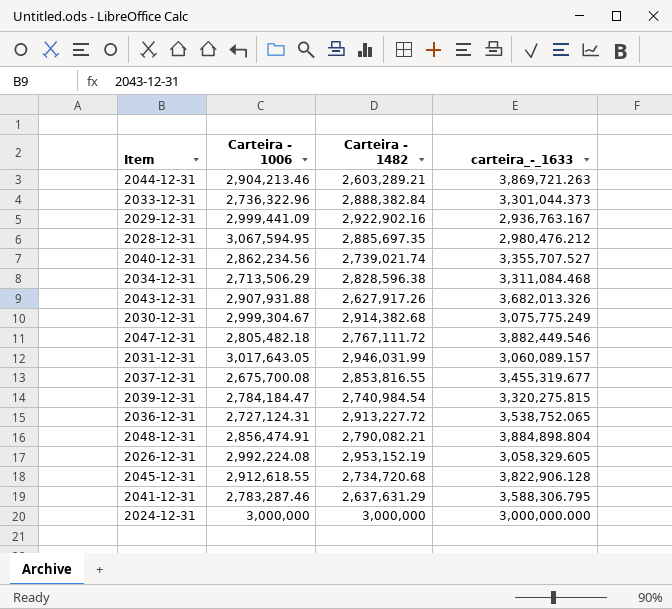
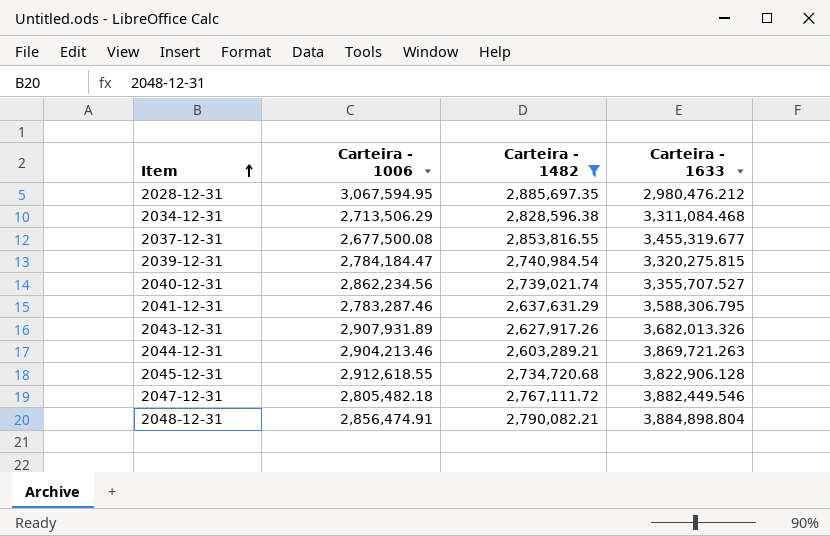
filter: none -> Carteira - 1482 <= 2,885,697.35
row order: none -> Item ascending
column name: carteira_-_1633 -> Carteira - 1633
2037-12-31 | Carteira - 1006: 2,675,700.08 -> 2,677,500.08
2043-12-31 | Carteira - 1006: 2,907,931.88 -> 2,907,931.89

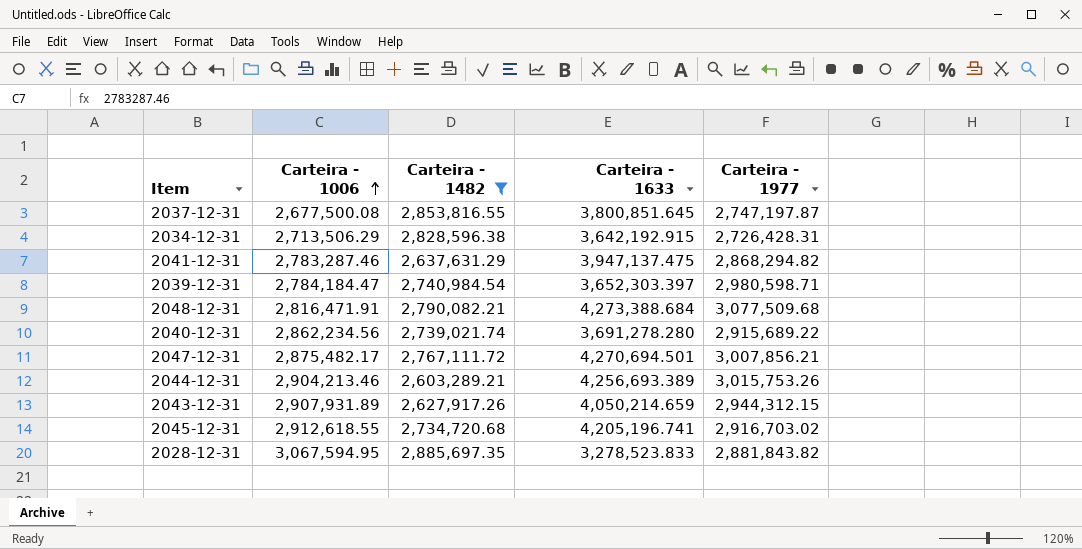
row order: Item ascending -> Carteira - 1006 ascending
column Carteira - 1977 | position: none -> 5
2037-12-31 | Carteira - 1633: 3,455,319.677 -> 3,800,851.645
2034-12-31 | Carteira - 1633: 3,311,084.468 -> 3,642,192.915
2041-12-31 | Carteira - 1633: 3,588,306.795 -> 3,947,137.475
2039-12-31 | Carteira - 1633: 3,320,275.815 -> 3,652,303.397
2048-12-31 | Carteira - 1006: 2,856,474.91 -> 2,816,471.91
2048-12-31 | Carteira - 1633: 3,884,898.804 -> 4,273,388.684
2040-12-31 | Carteira - 1633: 3,355,707.527 -> 3,691,278.280
2047-12-31 | Carteira - 1006: 2,805,482.18 -> 2,875,482.17
2047-12-31 | Carteira - 1633: 3,882,449.546 -> 4,270,694.501
2044-12-31 | Carteira - 1633: 3,869,721.263 -> 4,256,693.389
2043-12-31 | Carteira - 1633: 3,682,013.326 -> 4,050,214.659
2045-12-31 | Carteira - 1633: 3,822,906.128 -> 4,205,196.741
2028-12-31 | Carteira - 1633: 2,980,476.212 -> 3,278,523.833

